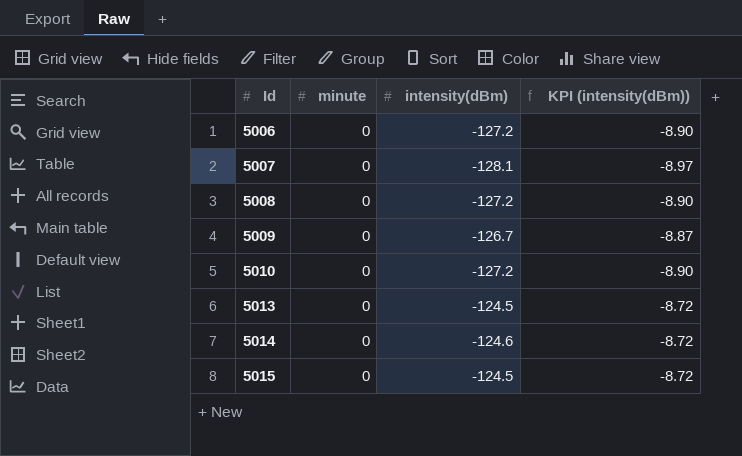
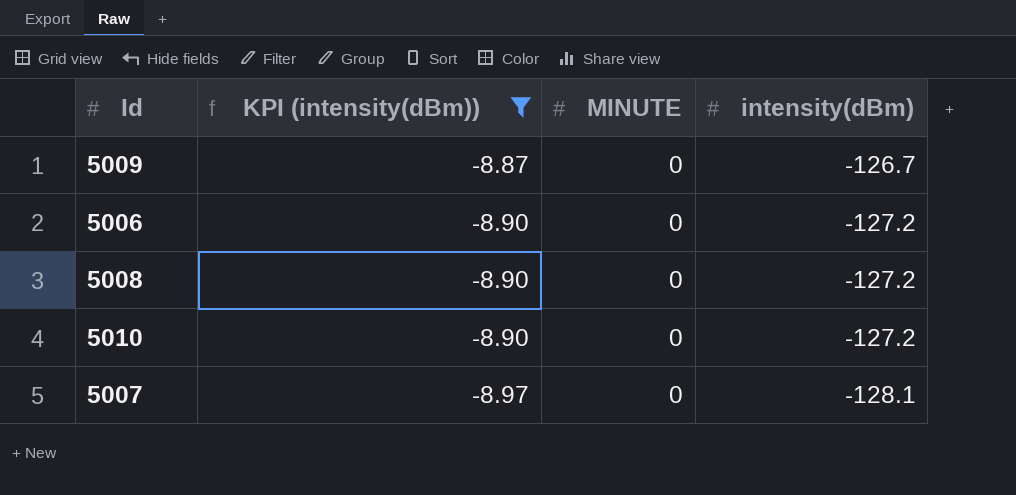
filter: none -> KPI (intensity(dBm)) != -8.72
row order: Id ascending -> KPI (intensity(dBm)) descending
column KPI (intensity(dBm)) | position: 4 -> 2
column name: minute -> MINUTE

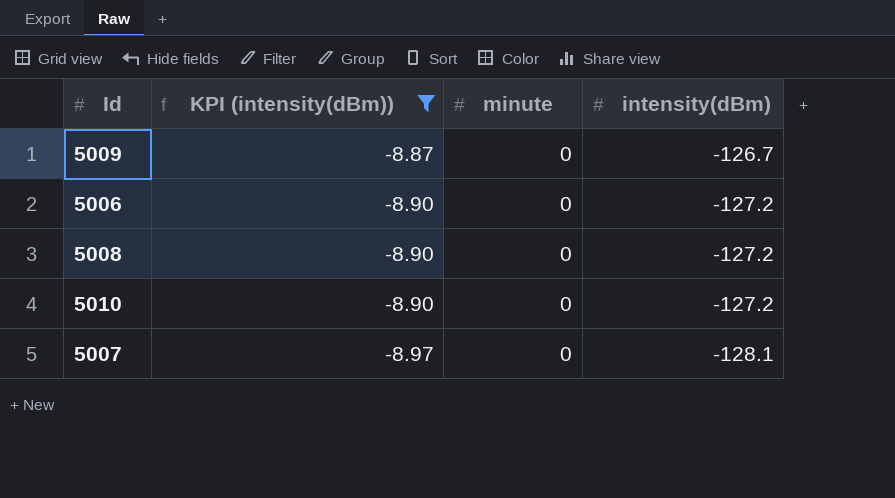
column name: MINUTE -> minute

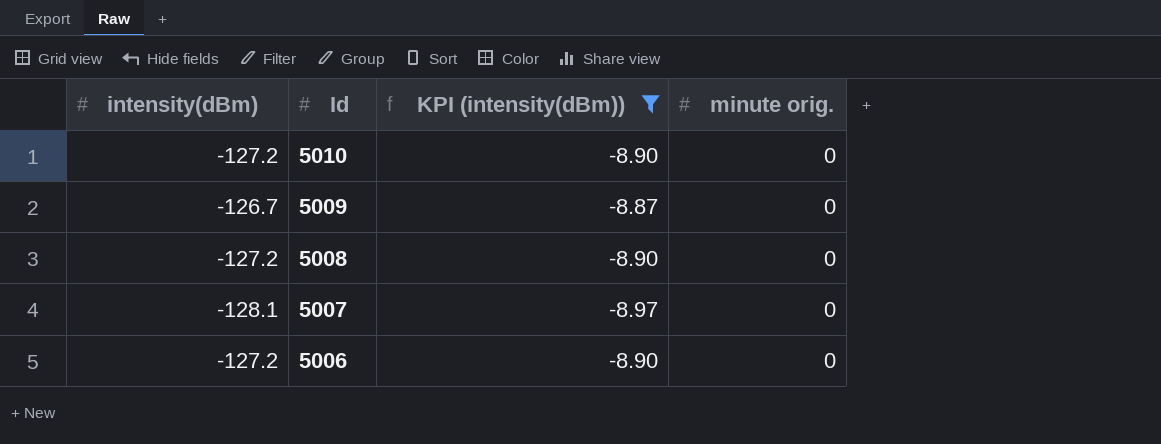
row order: KPI (intensity(dBm)) descending -> Id descending
column intensity(dBm) | position: 4 -> 1
column name: minute -> minute orig.

